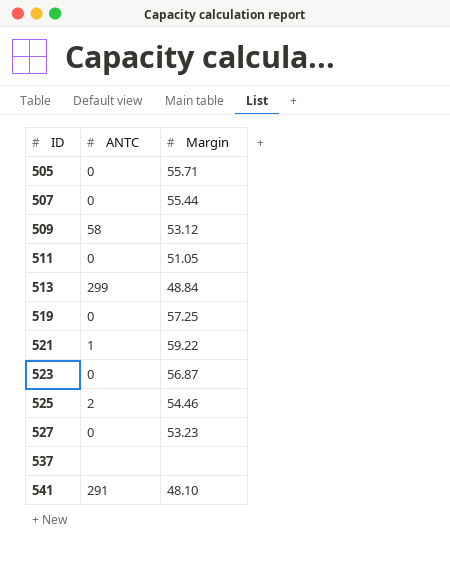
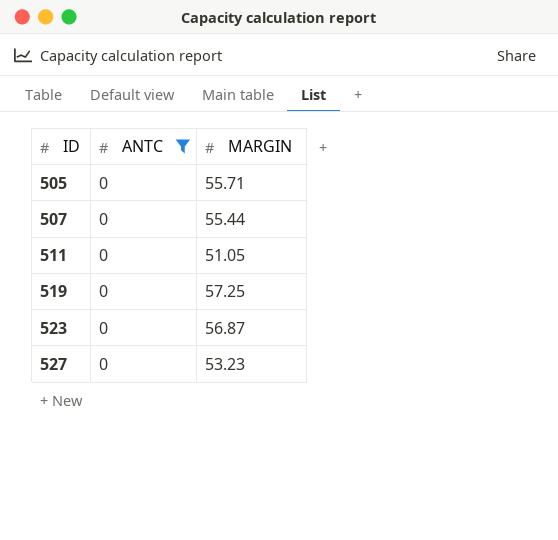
filter: none -> ANTC = 0
column name: Margin -> MARGIN

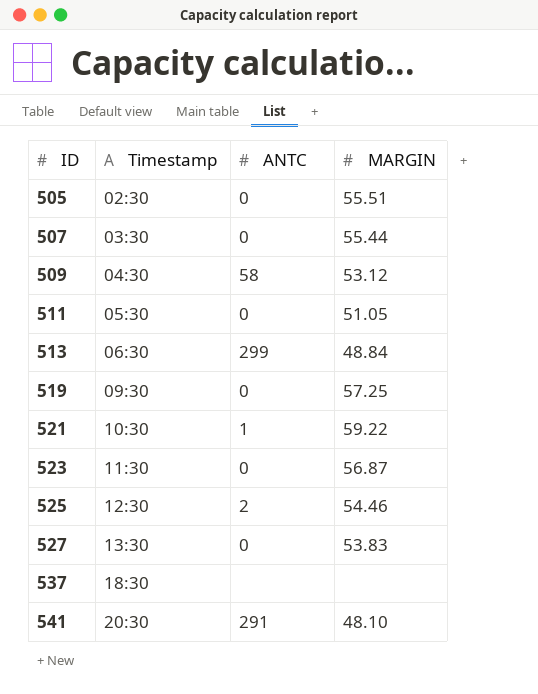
filter: ANTC = 0 -> none
column Timestamp | position: none -> 2
505 | MARGIN: 55.71 -> 55.51
527 | MARGIN: 53.23 -> 53.83

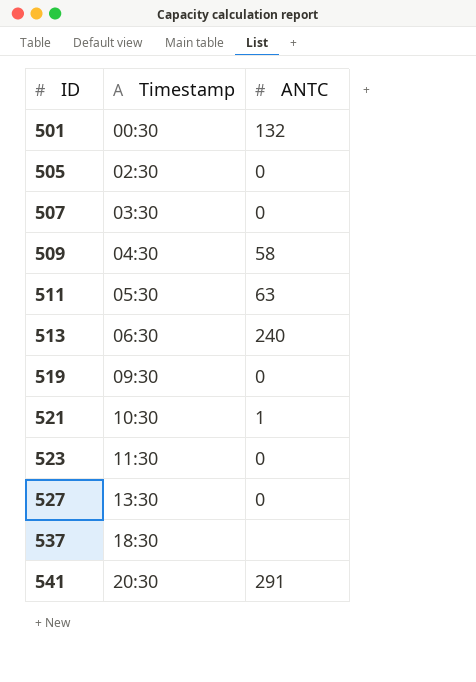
column MARGIN | position: 4 -> none
row 525: 12:30 | 2 | 54.46 -> none
row 501: none -> 00:30 | 132
511 | ANTC: 0 -> 63
513 | ANTC: 299 -> 240

